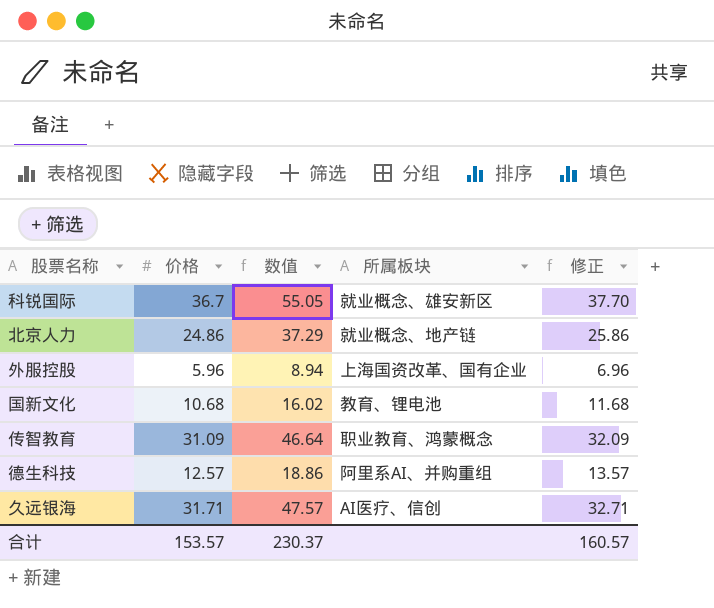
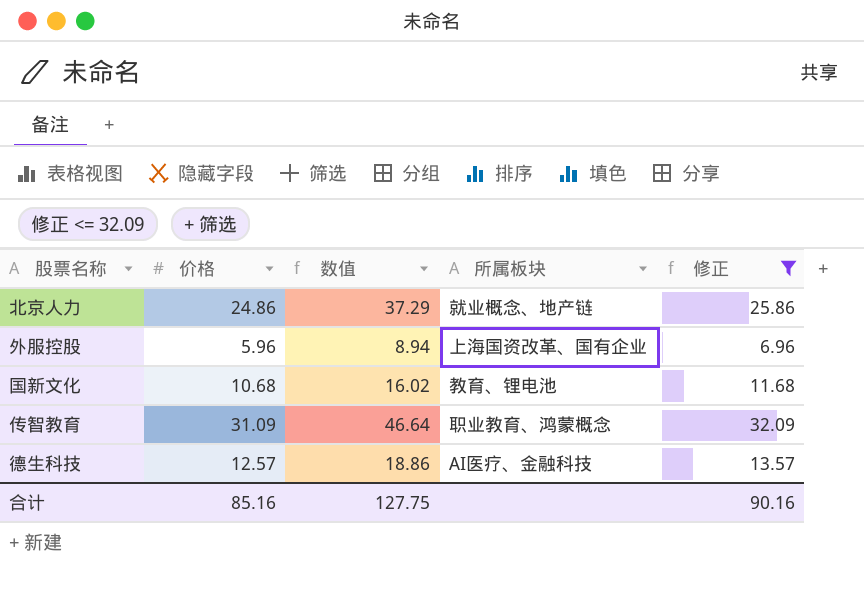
filter: none -> 修正 <= 32.09
德生科技 | 所属板块: 阿里系AI、并购重组 -> AI医疗、金融科技
合计 | 价格: 153.57 -> 85.16
合计 | 数值: 230.37 -> 127.75
合计 | 修正: 160.57 -> 90.16

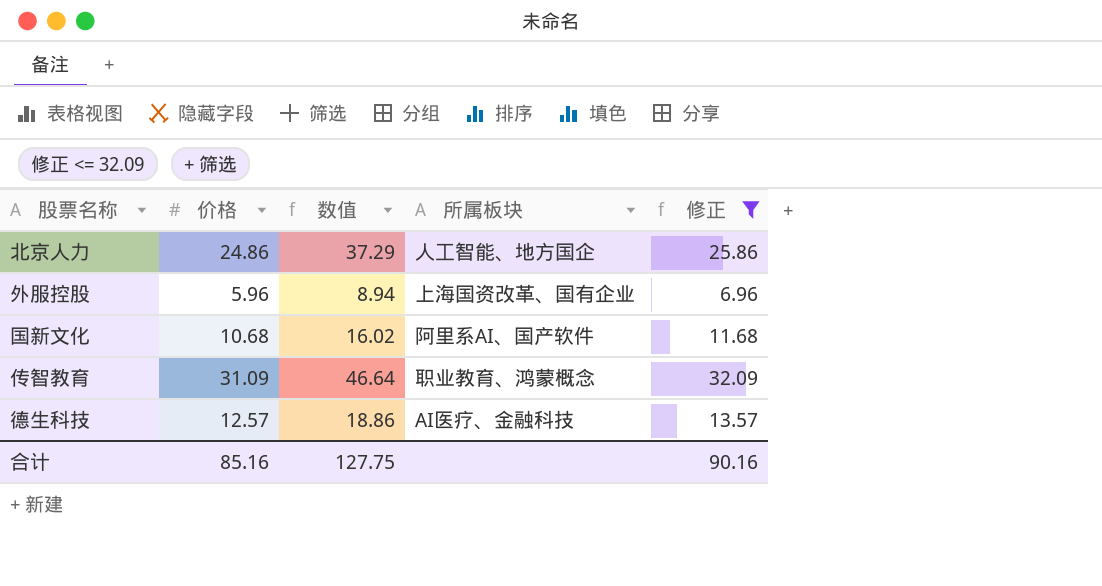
北京人力 | 所属板块: 就业概念、地产链 -> 人工智能、地方国企
国新文化 | 所属板块: 教育、锂电池 -> 阿里系AI、国产软件

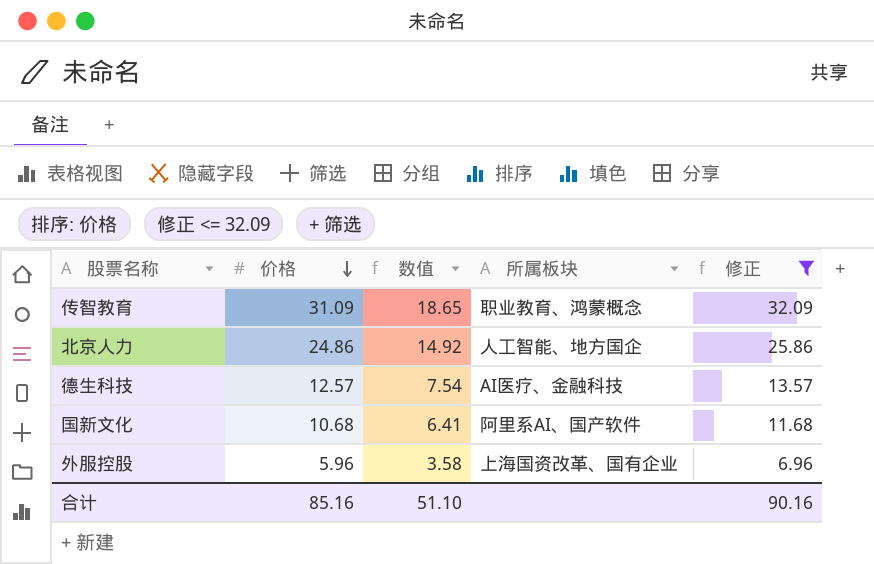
row order: none -> 价格 descending
column 数值 | formula: [价格] * 1.5 -> [价格] * 0.6
合计 | 数值: 127.75 -> 51.10

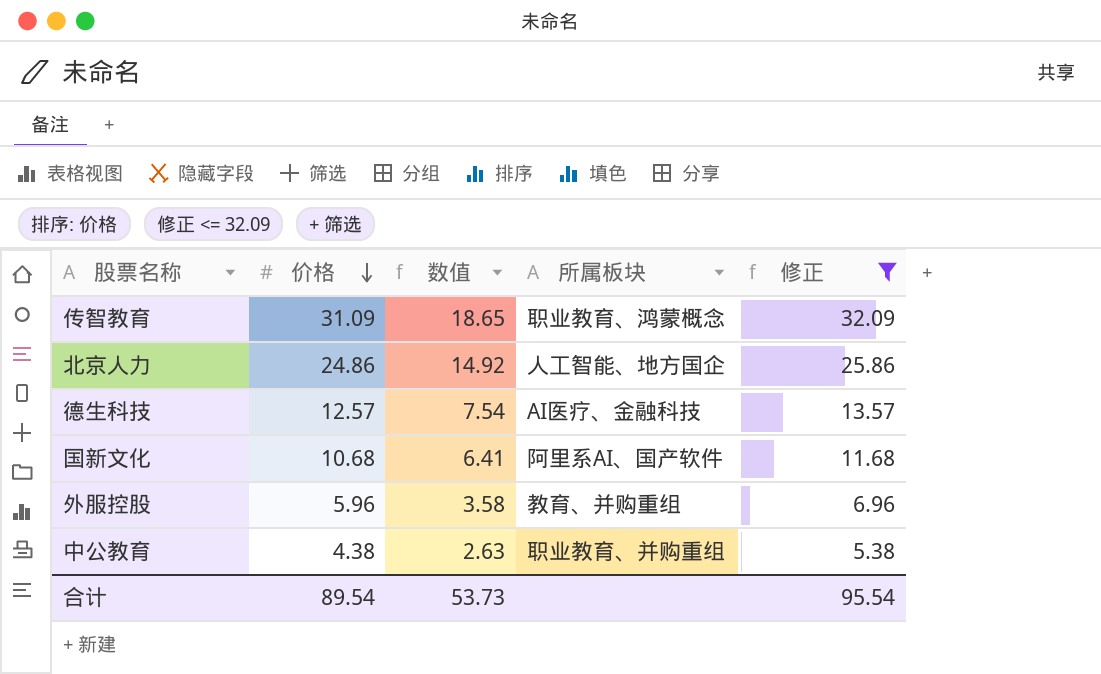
外服控股 | 所属板块: 上海国资改革、国有企业 -> 教育、并购重组
row 中公教育: none -> 4.38 | 2.63 | 职业教育、并购重组 | 5.38
合计 | 价格: 85.16 -> 89.54
合计 | 数值: 51.10 -> 53.73
合计 | 修正: 90.16 -> 95.54

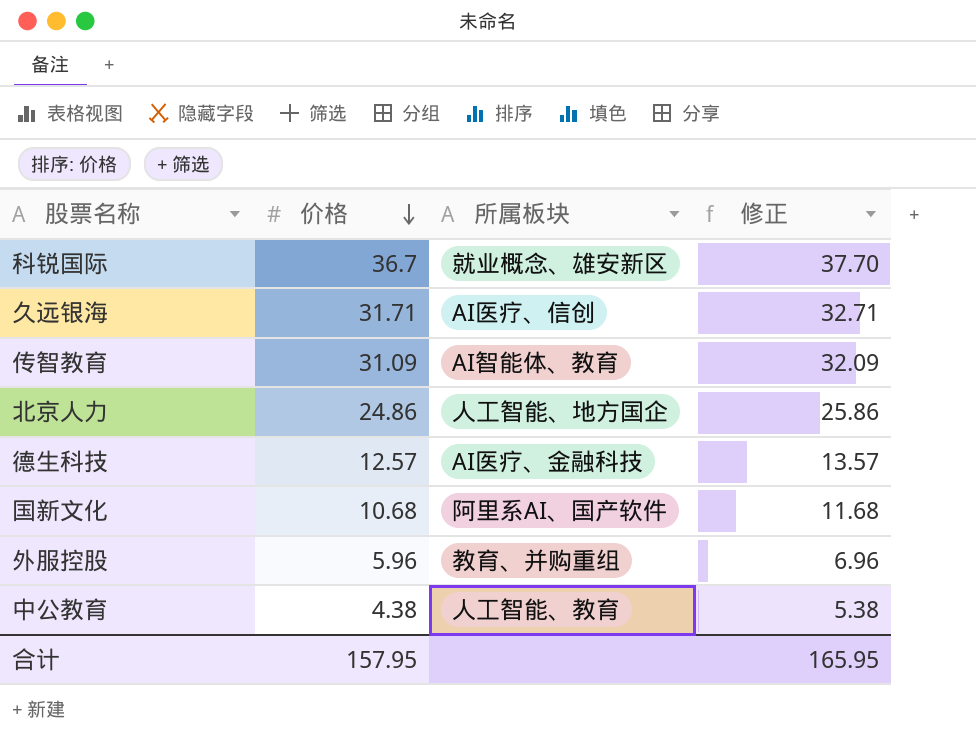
filter: 修正 <= 32.09 -> none
column 数值 | formula: [价格] * 0.6 -> none
传智教育 | 所属板块: 职业教育、鸿蒙概念 -> AI智能体、教育
中公教育 | 所属板块: 职业教育、并购重组 -> 人工智能、教育
合计 | 价格: 89.54 -> 157.95
合计 | 修正: 95.54 -> 165.95

